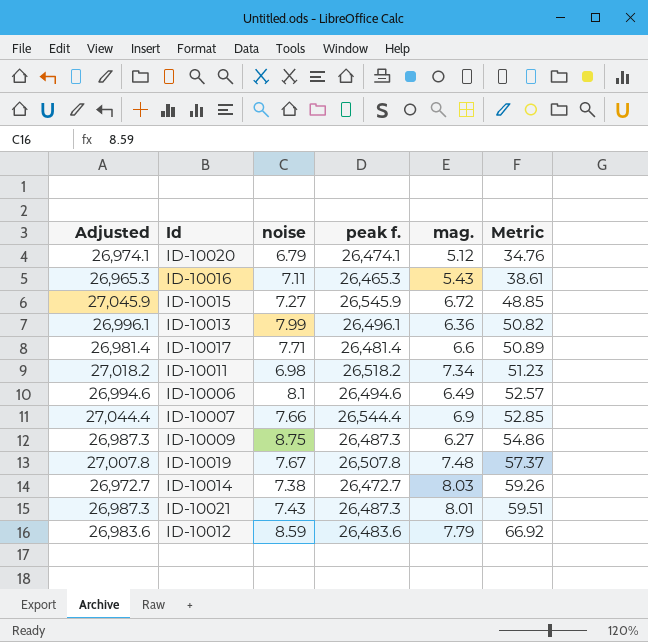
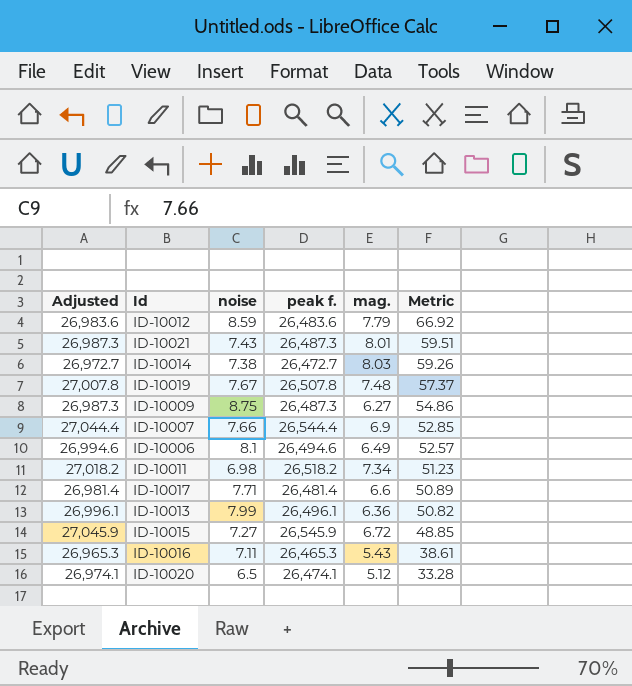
row order: Metric ascending -> Metric descending
ID-10020 | noise: 6.79 -> 6.5
ID-10020 | Metric: 34.76 -> 33.28

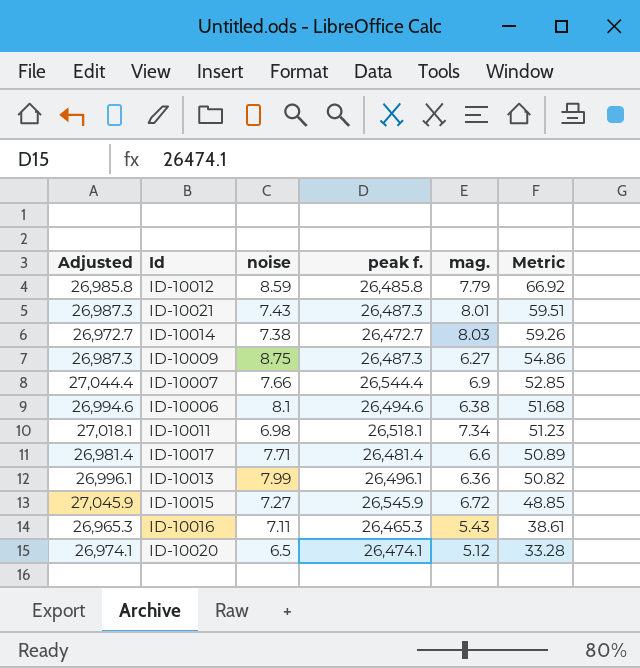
row ID-10019: 27,007.8 | 7.67 | 26,507.8 | 7.48 | 57.37 -> none
ID-10012 | Adjusted: 26,983.6 -> 26,985.8
ID-10012 | peak f.: 26,483.6 -> 26,485.8
ID-10006 | mag.: 6.49 -> 6.38
ID-10006 | Metric: 52.57 -> 51.68
ID-10011 | Adjusted: 27,018.2 -> 27,018.1
ID-10011 | peak f.: 26,518.2 -> 26,518.1

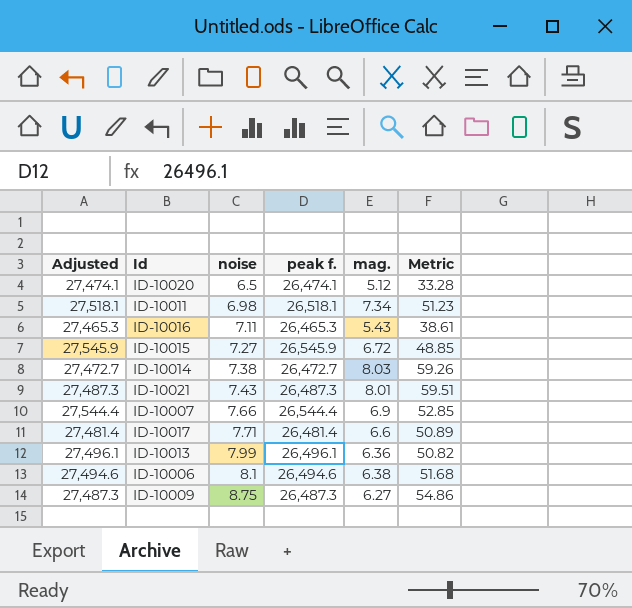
row order: Metric descending -> noise ascending
column Adjusted | formula: [peak f.] + 500 -> [peak f.] + 1000
row ID-10012: 26,985.8 | 8.59 | 26,485.8 | 7.79 | 66.92 -> none

